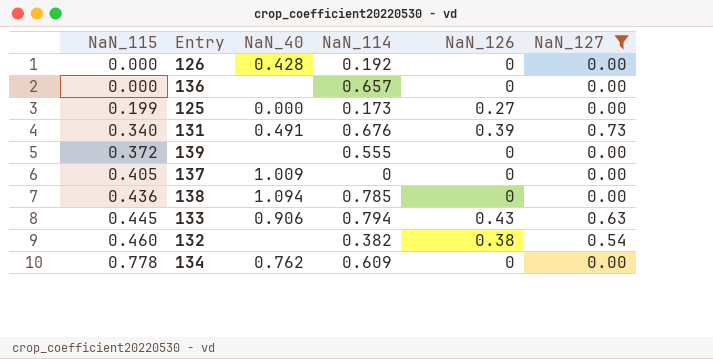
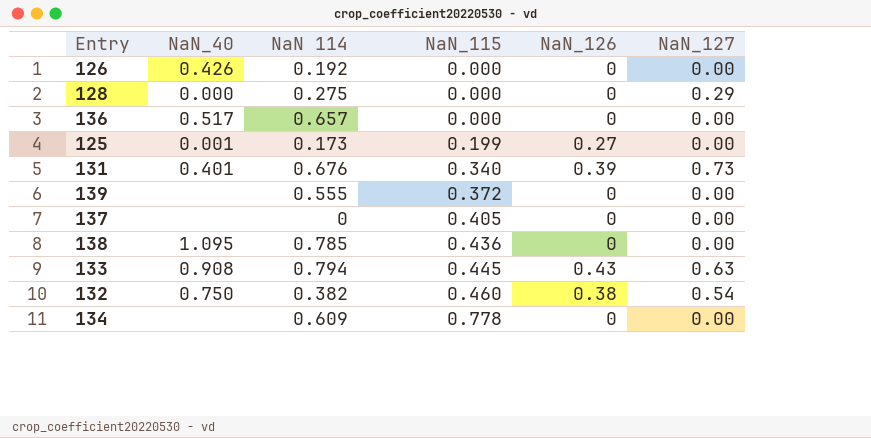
filter: NaN_127 != 0.29 -> none
column name: NaN_114 -> NaN 114
column NaN_115 | position: 1 -> 4
126 | NaN_40: 0.428 -> 0.426
136 | NaN_40: none -> 0.517
125 | NaN_40: 0.000 -> 0.001
131 | NaN_40: 0.491 -> 0.401
137 | NaN_40: 1.009 -> none
138 | NaN_40: 1.094 -> 1.095
133 | NaN_40: 0.906 -> 0.908
132 | NaN_40: none -> 0.750
134 | NaN_40: 0.762 -> none

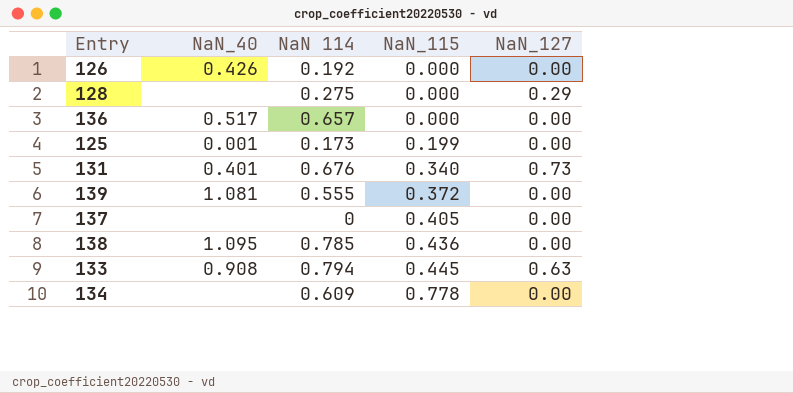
column NaN_126 | position: 5 -> none
row 132: 0.750 | 0.382 | 0.460 | 0.38 | 0.54 -> none
128 | NaN_40: 0.000 -> none
139 | NaN_40: none -> 1.081

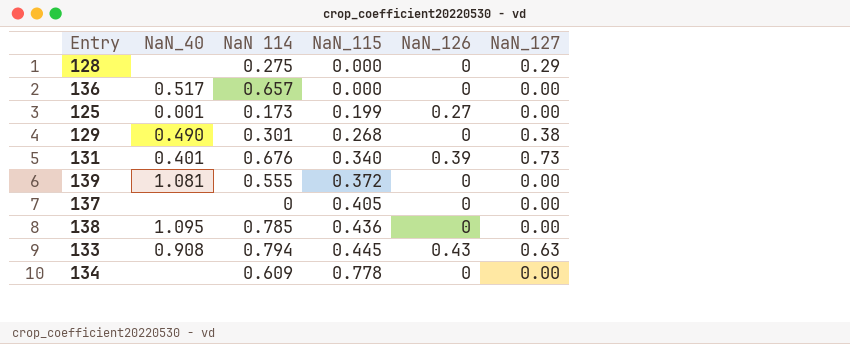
column NaN_126 | position: none -> 5
row 126: 0.426 | 0.192 | 0.000 | 0.00 -> none
row 129: none -> 0.490 | 0.301 | 0.268 | 0 | 0.38

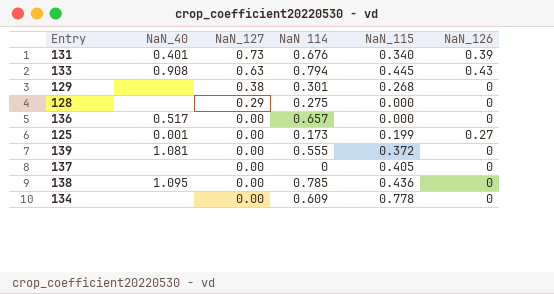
row order: NaN_115 ascending -> NaN_127 descending
column NaN_127 | position: 6 -> 3
129 | NaN_40: 0.490 -> none

